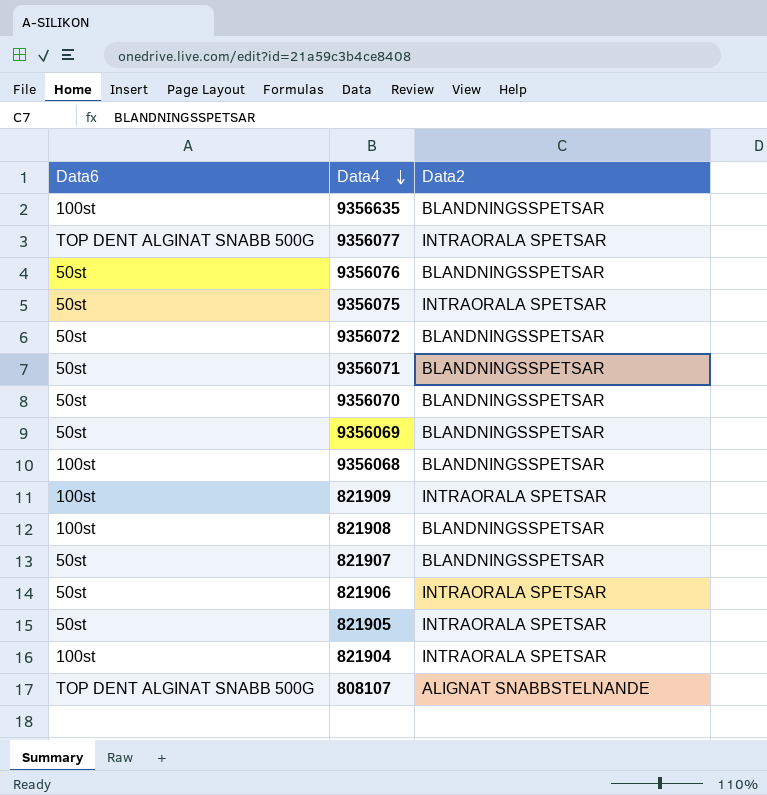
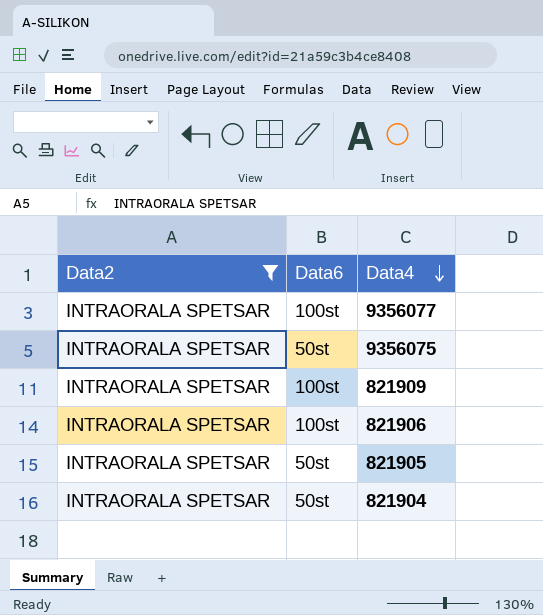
filter: none -> Data2 = INTRAORALA SPETSAR
column Data2 | position: 3 -> 1
9356077 | Data6: TOP DENT ALGINAT SNABB 500G -> 100st
821906 | Data6: 50st -> 100st
821904 | Data6: 100st -> 50st

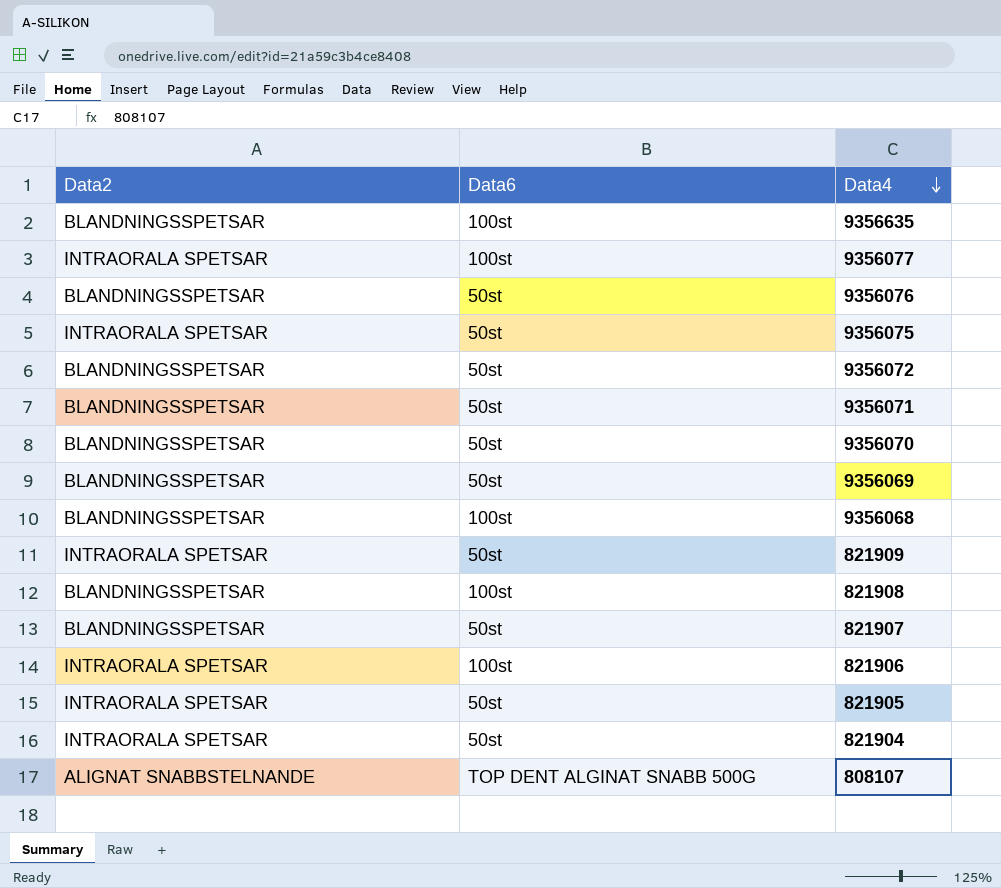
filter: Data2 = INTRAORALA SPETSAR -> none
821909 | Data6: 100st -> 50st

